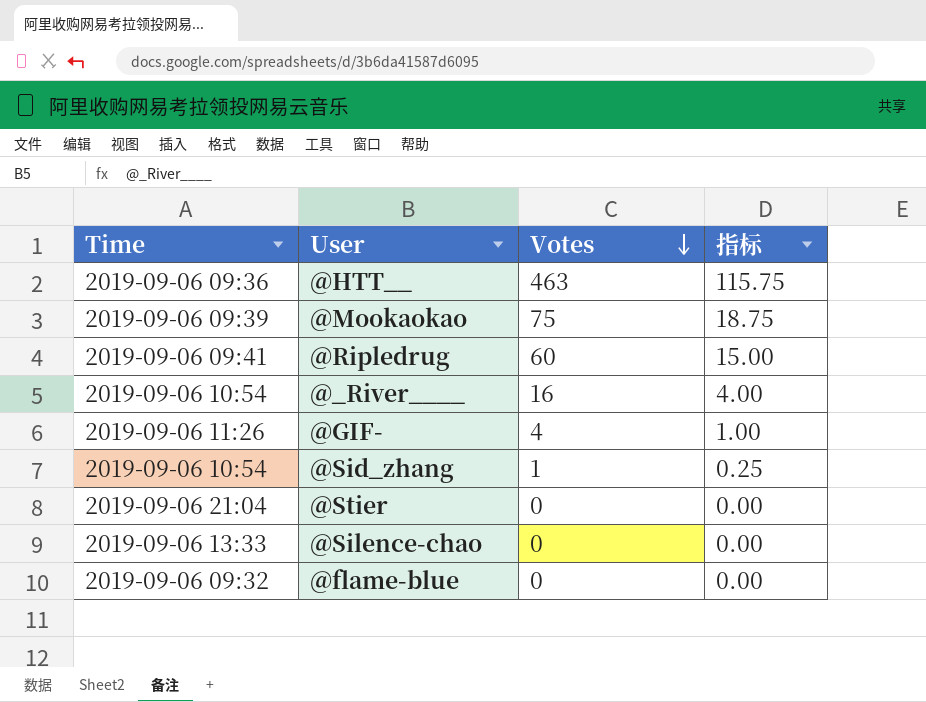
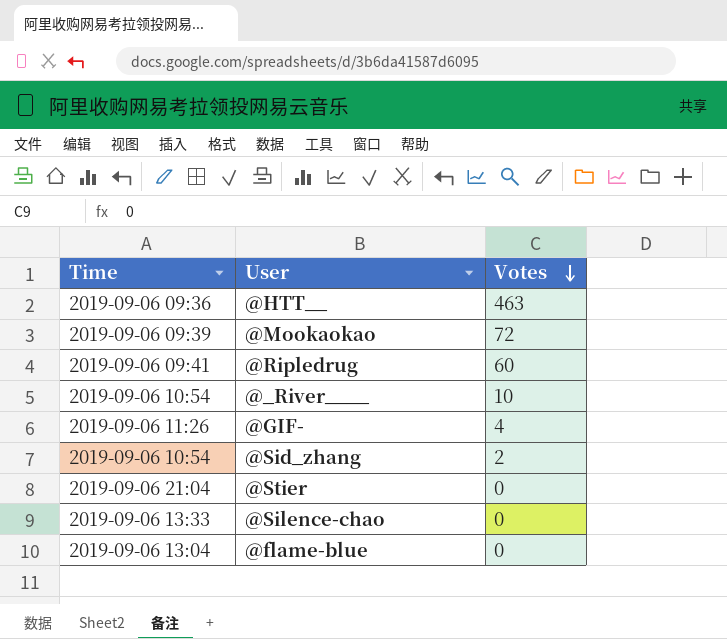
column 指标 | formula: [Votes] * 0.25 -> none
@Mookaokao | Votes: 75 -> 72
@_River____ | Votes: 16 -> 10
@Sid_zhang | Votes: 1 -> 2
@flame-blue | Time: 2019-09-06 09:32 -> 2019-09-06 13:04

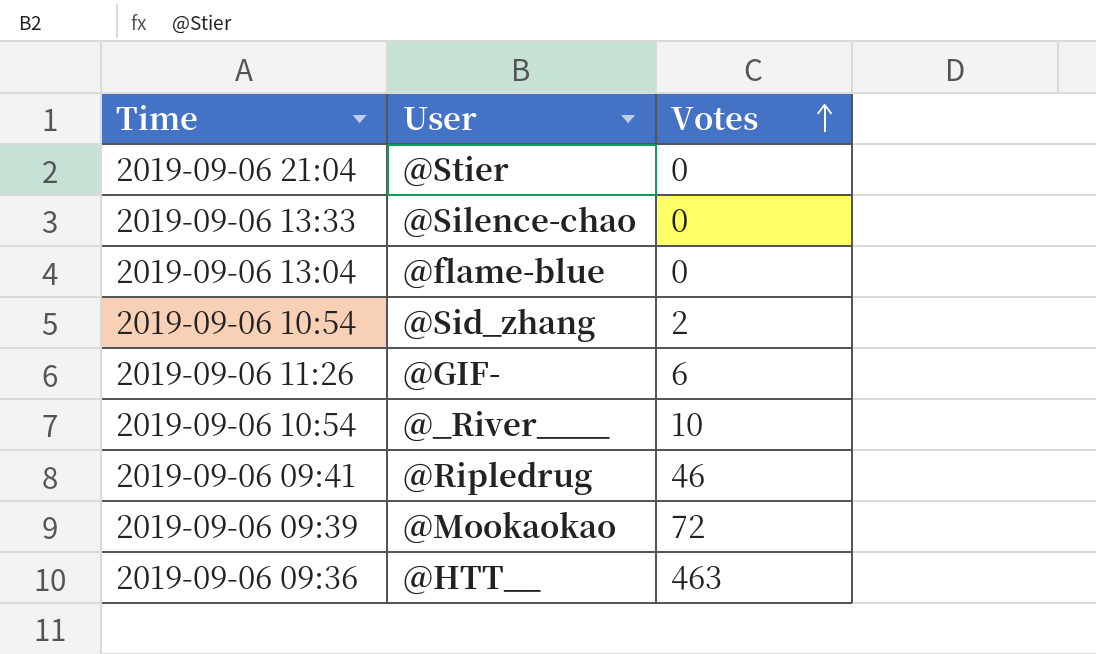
row order: Votes descending -> Votes ascending
@GIF- | Votes: 4 -> 6
@Ripledrug | Votes: 60 -> 46

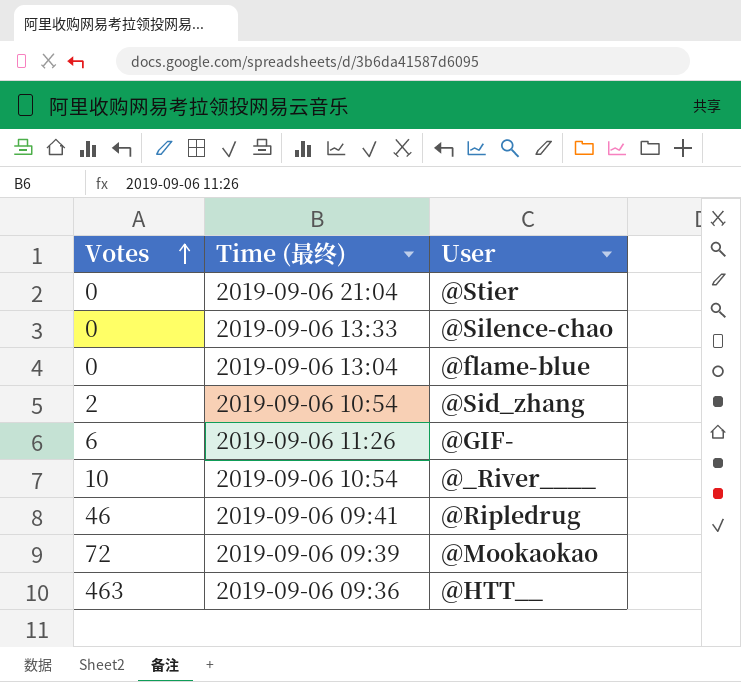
column Votes | position: 3 -> 1
column name: Time -> Time (最终)

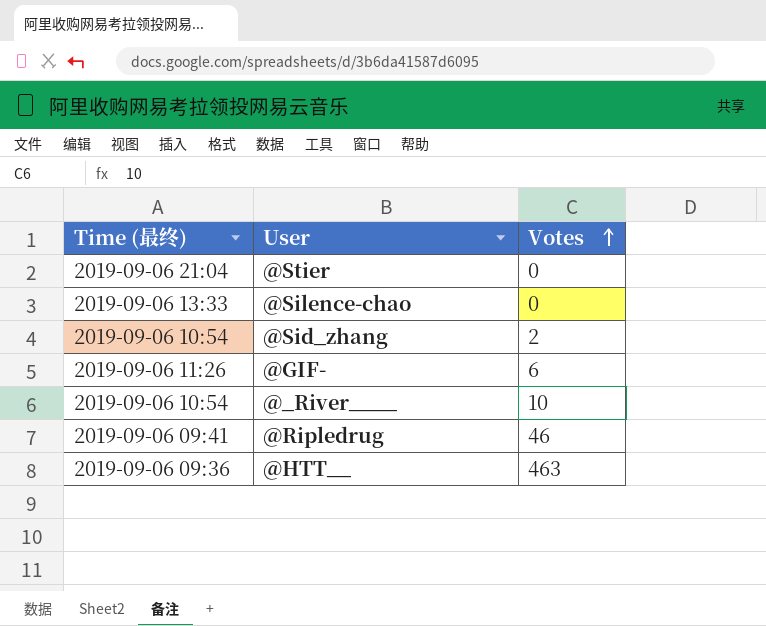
column Votes | position: 1 -> 3
row @flame-blue: 0 | 2019-09-06 13:04 -> none
row @Mookaokao: 72 | 2019-09-06 09:39 -> none

